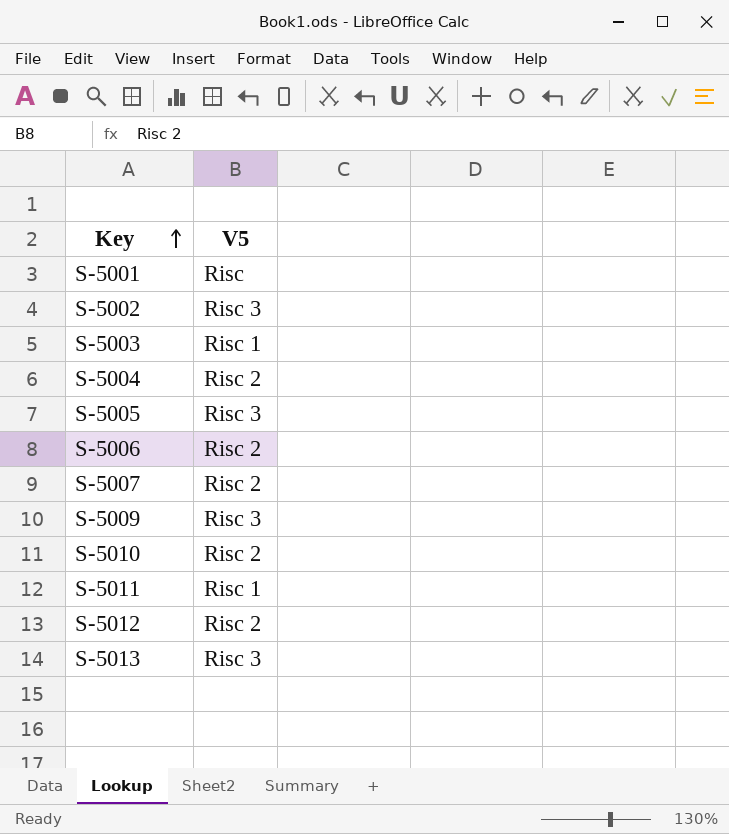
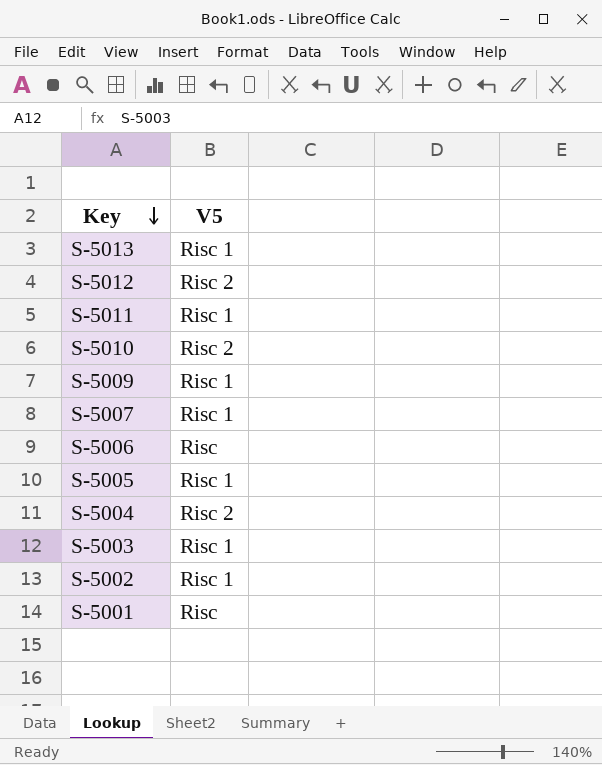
row order: Key ascending -> Key descending
S-5013 | V5: Risc 3 -> Risc 1
S-5009 | V5: Risc 3 -> Risc 1
S-5007 | V5: Risc 2 -> Risc 1
S-5006 | V5: Risc 2 -> Risc
S-5005 | V5: Risc 3 -> Risc 1
S-5002 | V5: Risc 3 -> Risc 1

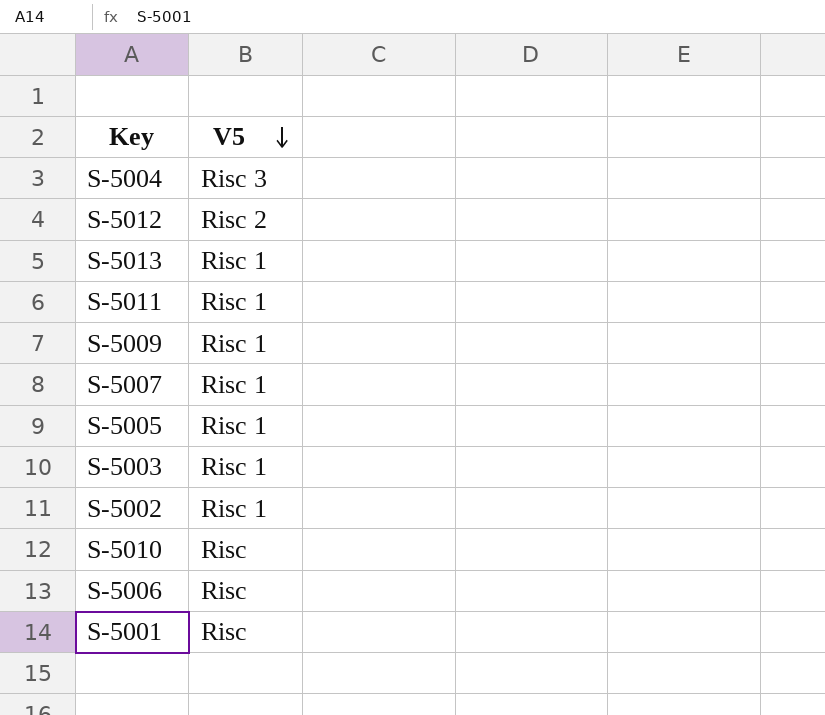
row order: Key descending -> V5 descending
S-5004 | V5: Risc 2 -> Risc 3
S-5010 | V5: Risc 2 -> Risc

